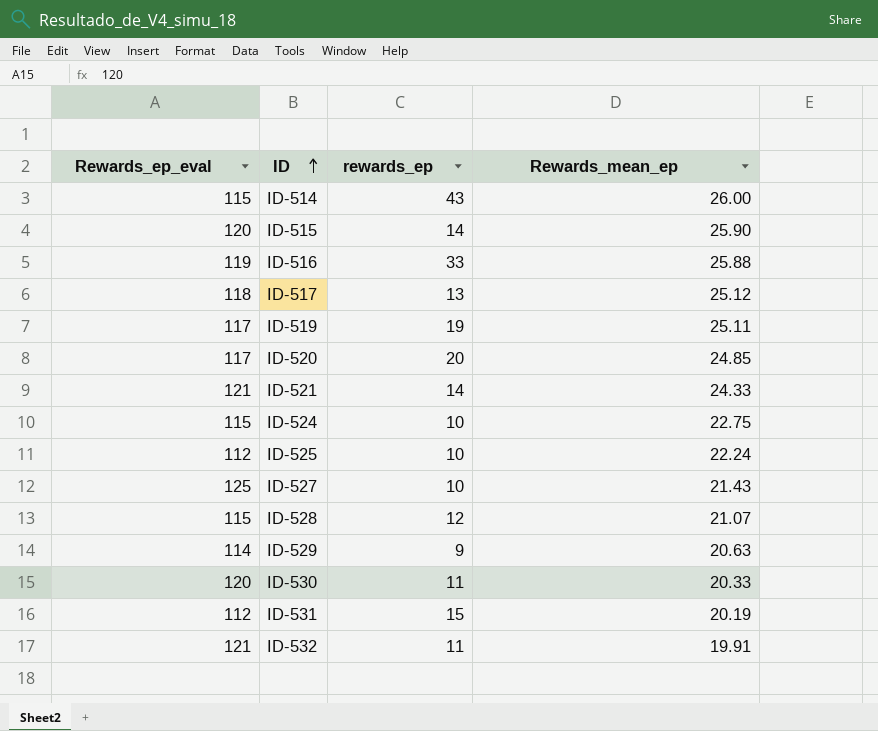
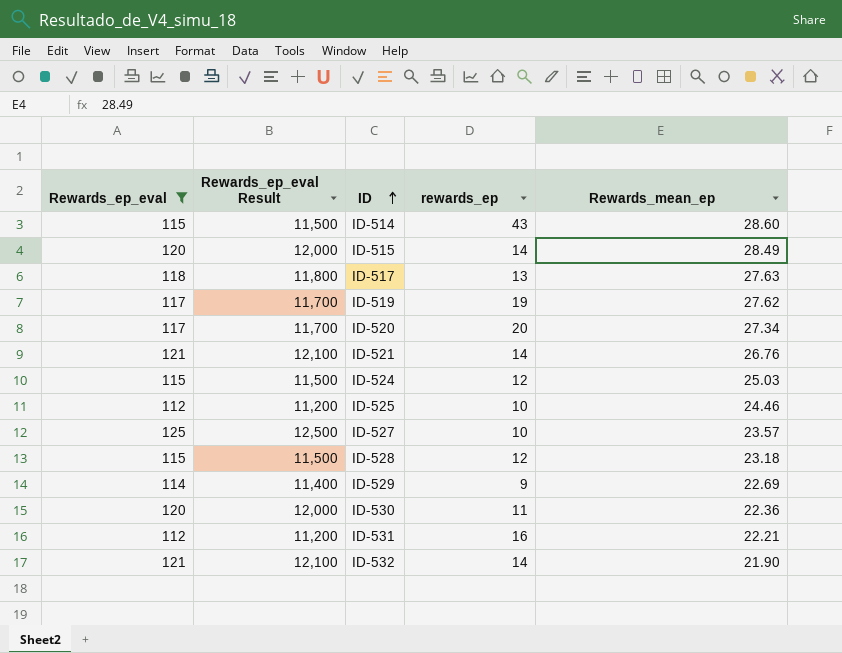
filter: none -> Rewards_ep_eval != 119
column Rewards_ep_eval Result | formula: none -> [Rewards_ep_eval] * 100
ID-514 | Rewards_mean_ep: 26.00 -> 28.60
ID-515 | Rewards_mean_ep: 25.90 -> 28.49
ID-517 | Rewards_mean_ep: 25.12 -> 27.63
ID-519 | Rewards_mean_ep: 25.11 -> 27.62
ID-520 | Rewards_mean_ep: 24.85 -> 27.34
ID-521 | Rewards_mean_ep: 24.33 -> 26.76
ID-524 | rewards_ep: 10 -> 12
ID-524 | Rewards_mean_ep: 22.75 -> 25.03
ID-525 | Rewards_mean_ep: 22.24 -> 24.46
ID-527 | Rewards_mean_ep: 21.43 -> 23.57
ID-528 | Rewards_mean_ep: 21.07 -> 23.18
ID-529 | Rewards_mean_ep: 20.63 -> 22.69
ID-530 | Rewards_mean_ep: 20.33 -> 22.36
ID-531 | rewards_ep: 15 -> 16
ID-531 | Rewards_mean_ep: 20.19 -> 22.21
ID-532 | rewards_ep: 11 -> 14
ID-532 | Rewards_mean_ep: 19.91 -> 21.90

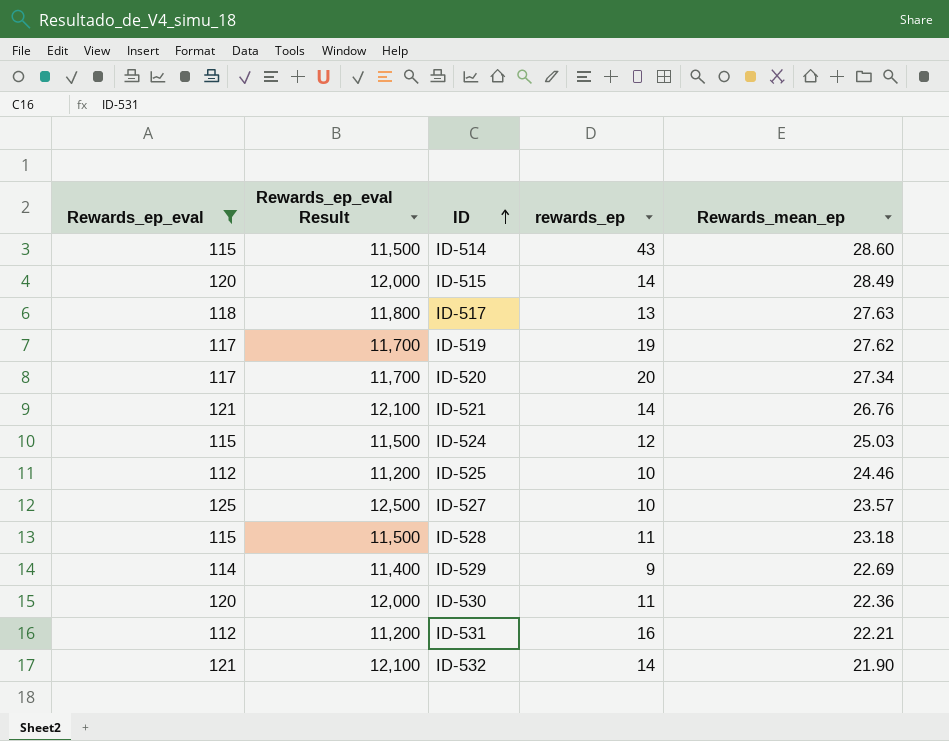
ID-528 | rewards_ep: 12 -> 11

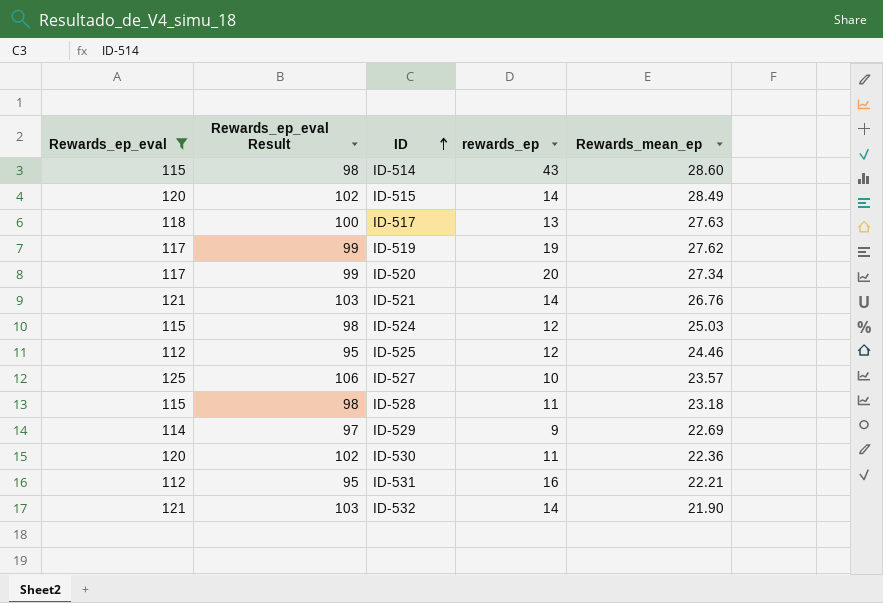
column Rewards_ep_eval Result | formula: [Rewards_ep_eval] * 100 -> [Rewards_ep_eval] * 0.85
ID-525 | rewards_ep: 10 -> 12

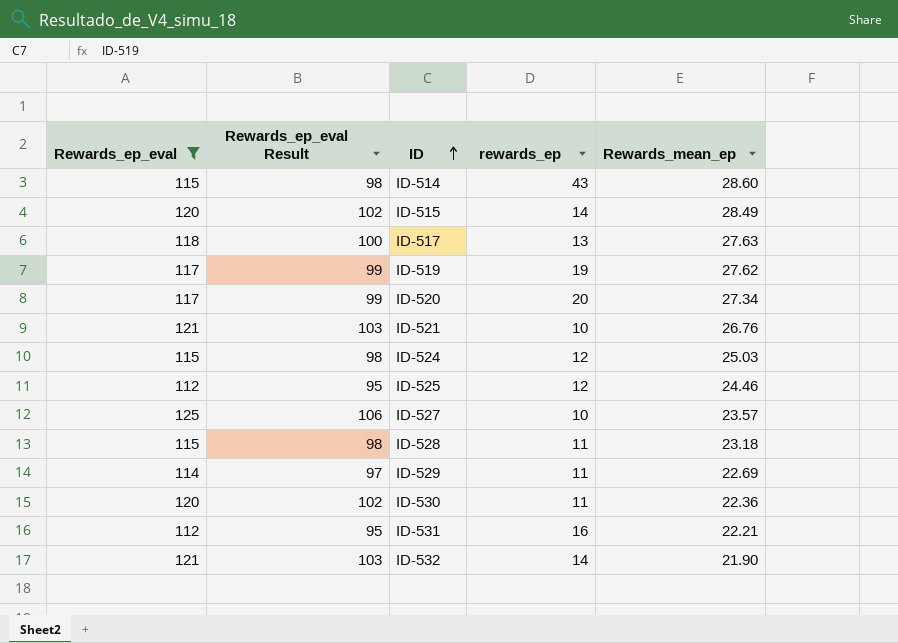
ID-521 | rewards_ep: 14 -> 10
ID-529 | rewards_ep: 9 -> 11

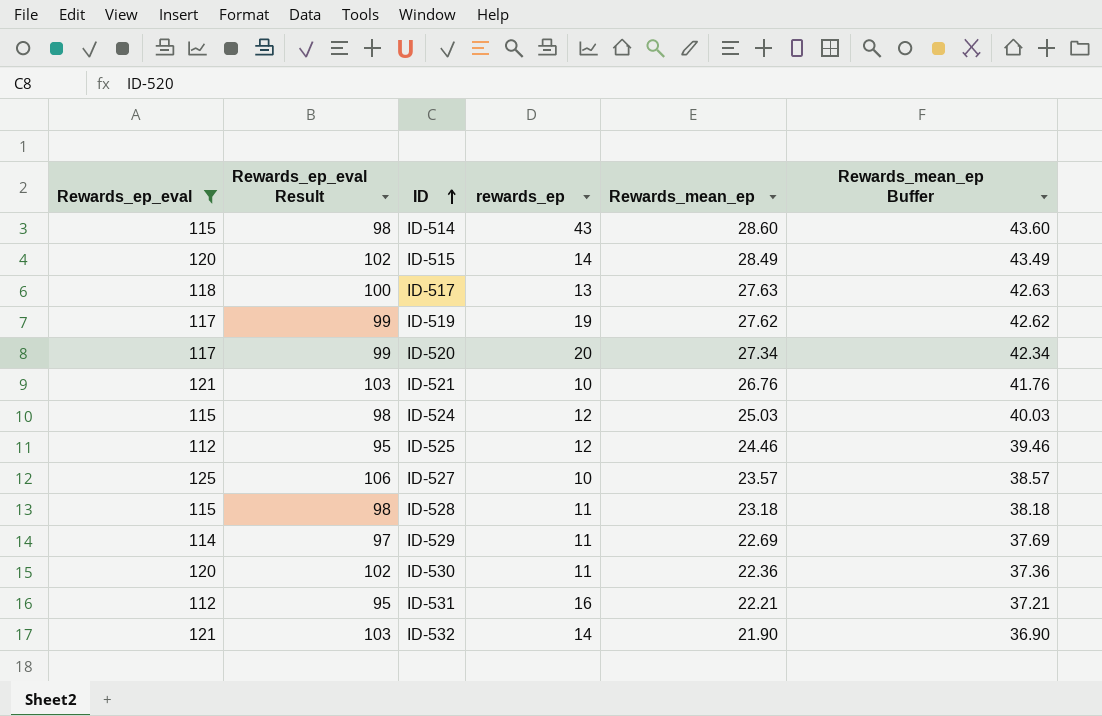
column Rewards_mean_ep Buffer | formula: none -> [Rewards_mean_ep] + 15

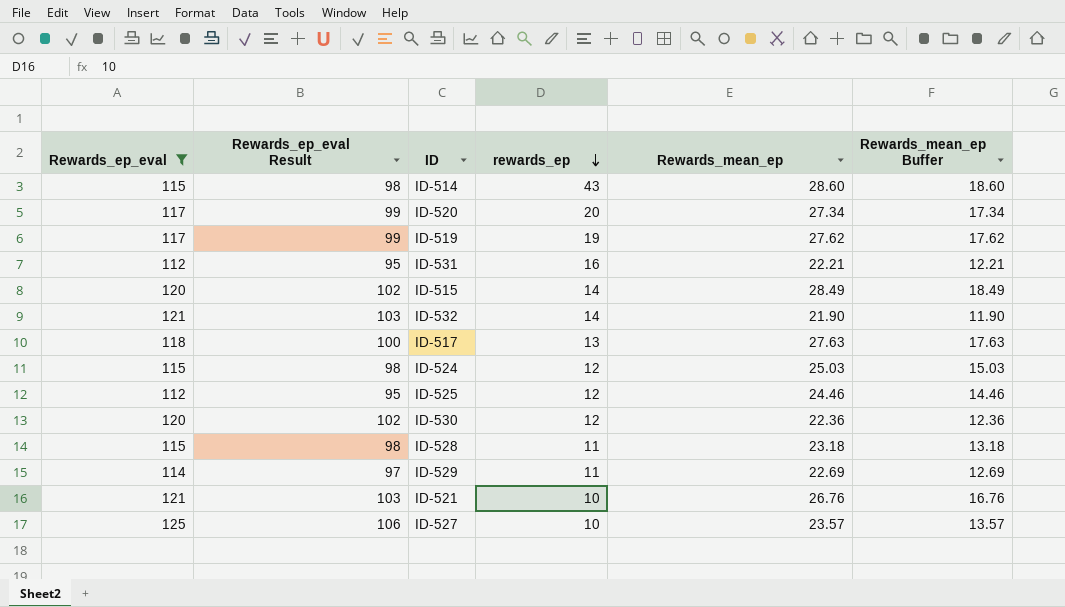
row order: ID ascending -> rewards_ep descending
column Rewards_mean_ep Buffer | formula: [Rewards_mean_ep] + 15 -> [Rewards_mean_ep] - 10
ID-530 | rewards_ep: 11 -> 12

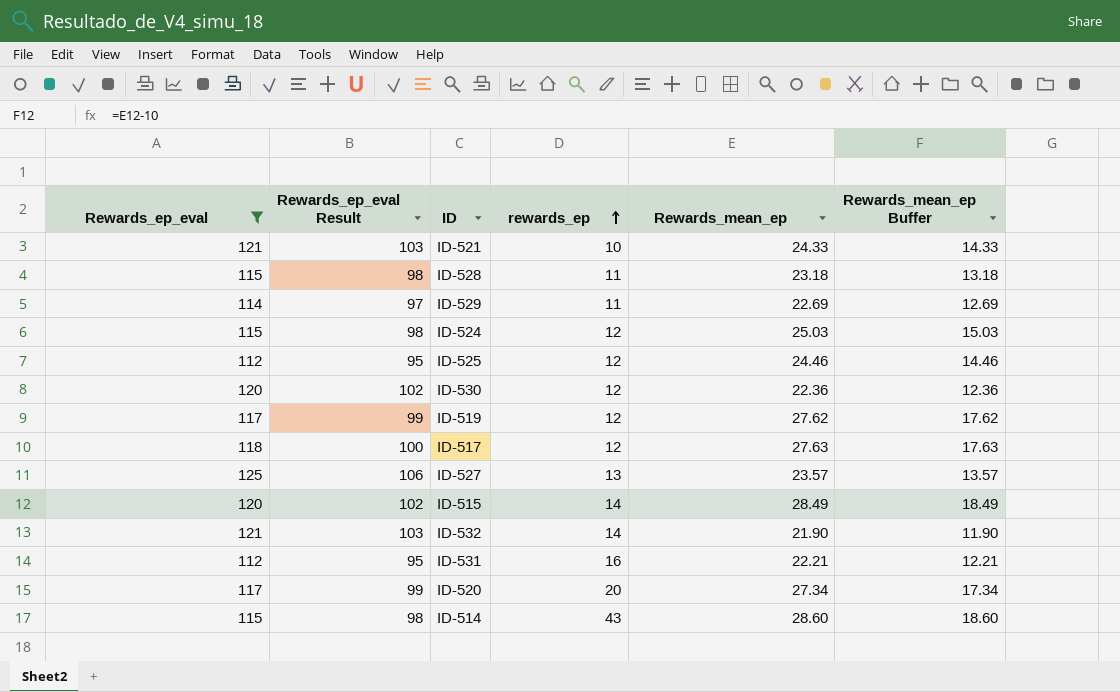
row order: rewards_ep descending -> rewards_ep ascending
ID-521 | Rewards_mean_ep: 26.76 -> 24.33
ID-521 | Rewards_mean_ep Buffer: 16.76 -> 14.33
ID-519 | rewards_ep: 19 -> 12
ID-517 | rewards_ep: 13 -> 12
ID-527 | rewards_ep: 10 -> 13

